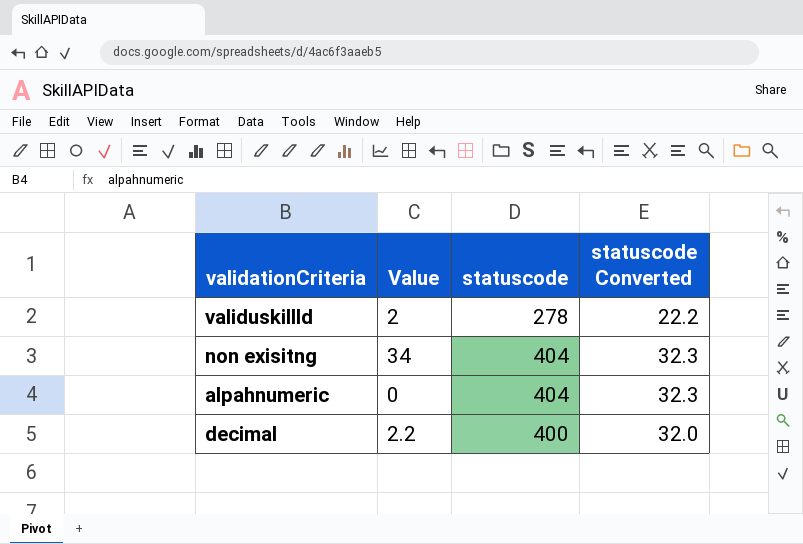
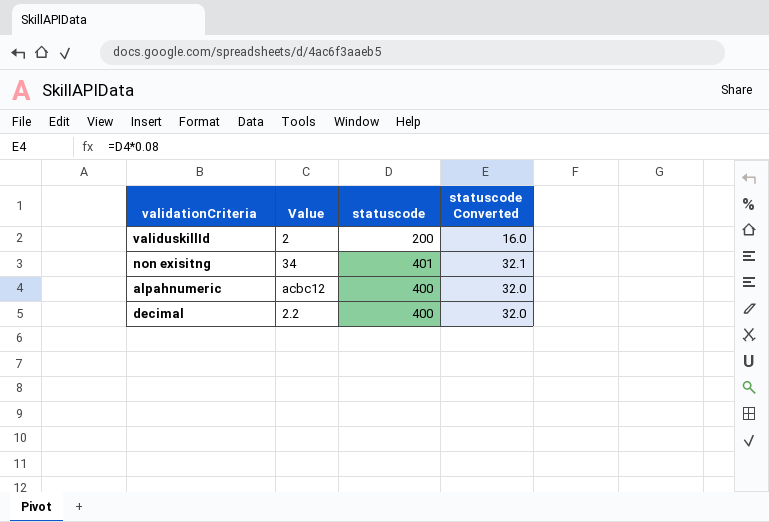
validuskillId | statuscode: 278 -> 200
validuskillId | statuscode Converted: 22.2 -> 16.0
non exisitng | statuscode: 404 -> 401
non exisitng | statuscode Converted: 32.3 -> 32.1
alpahnumeric | Value: 0 -> acbc12
alpahnumeric | statuscode: 404 -> 400
alpahnumeric | statuscode Converted: 32.3 -> 32.0

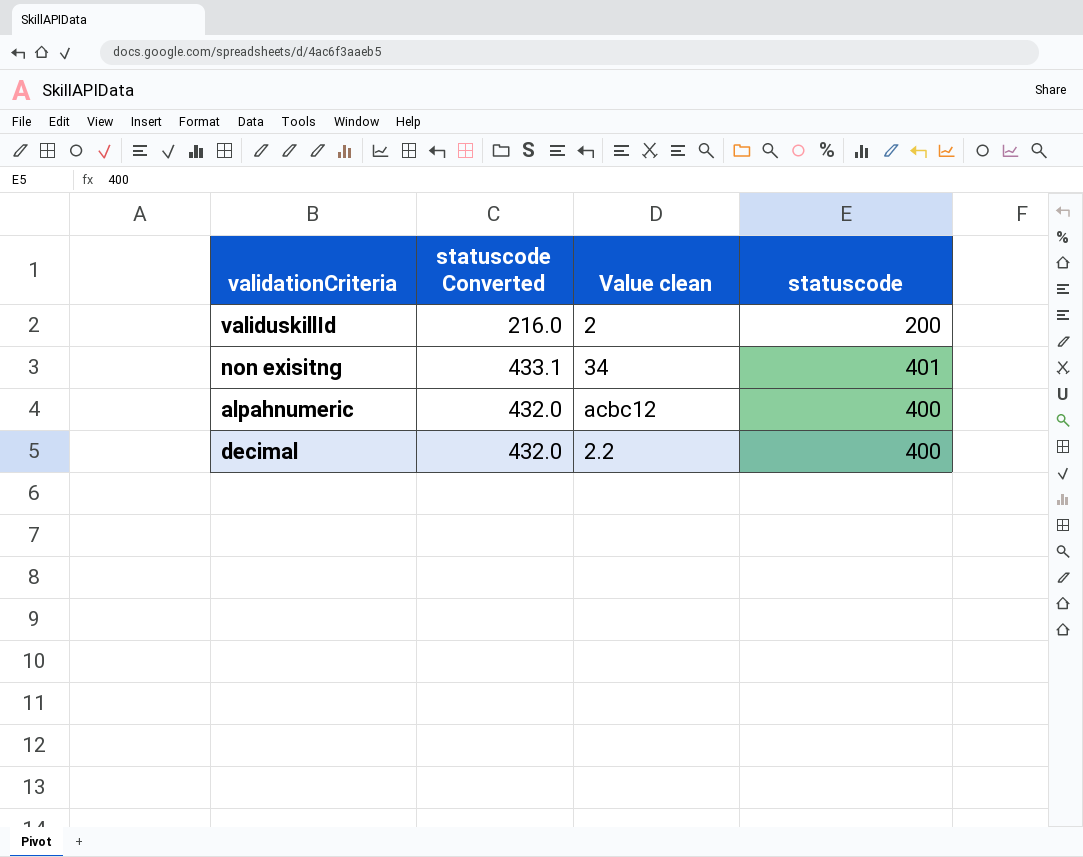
column statuscode Converted | formula: [statuscode] * 0.08 -> [statuscode] * 1.08
column statuscode Converted | position: 4 -> 2
column name: Value -> Value clean

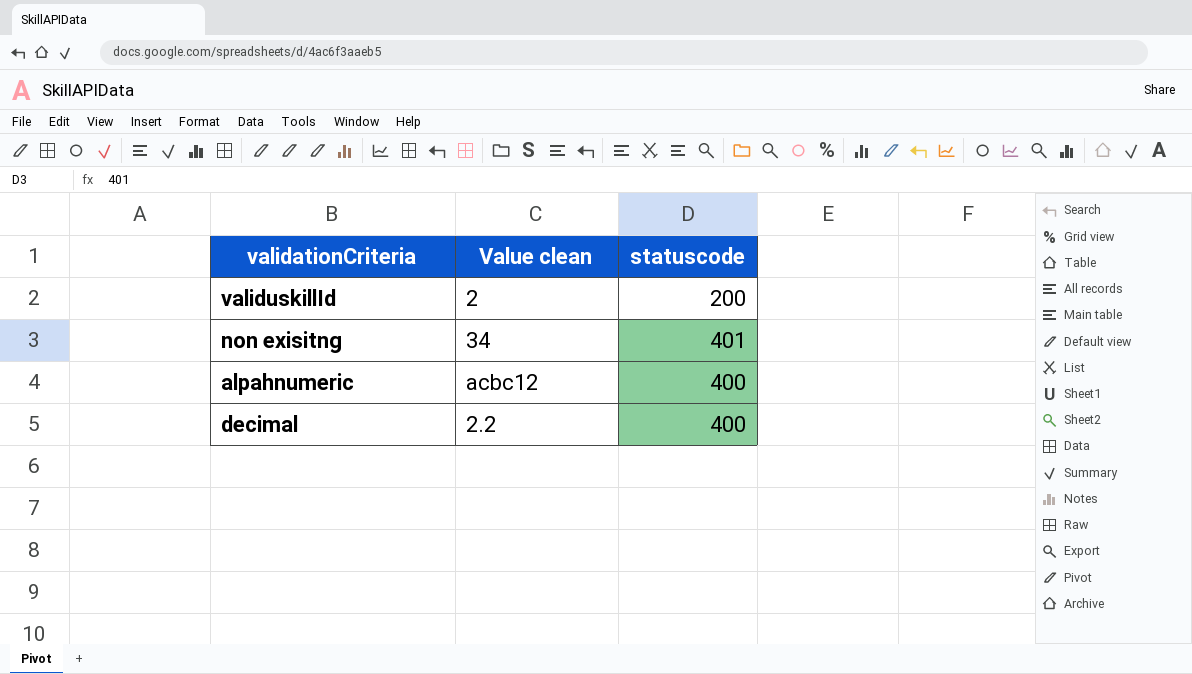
column statuscode Converted | formula: [statuscode] * 1.08 -> none

